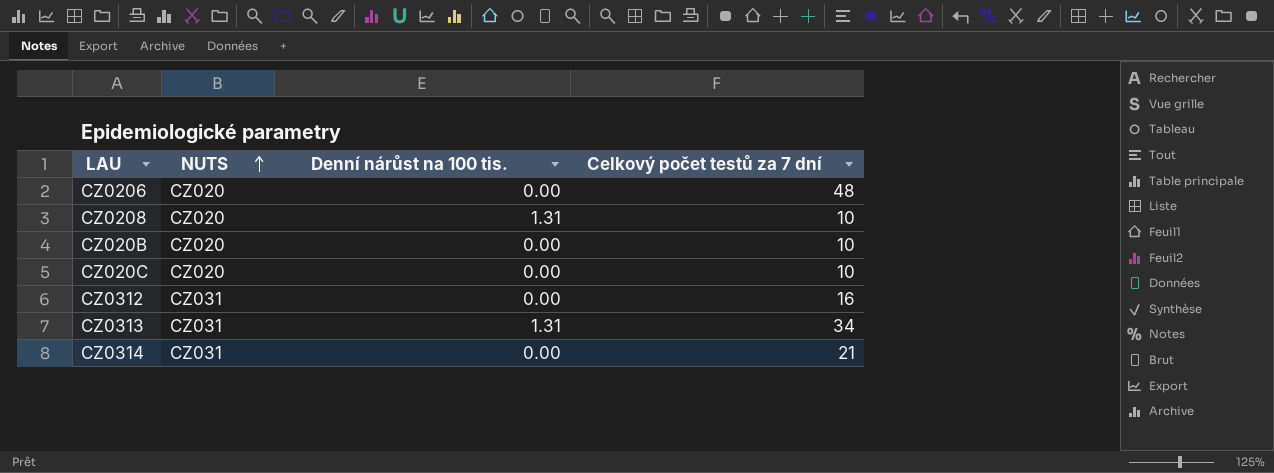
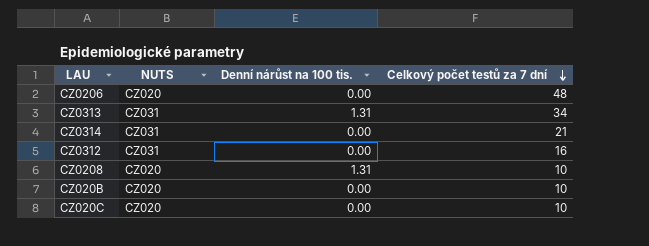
row order: NUTS ascending -> Celkový počet testů za 7 dní descending

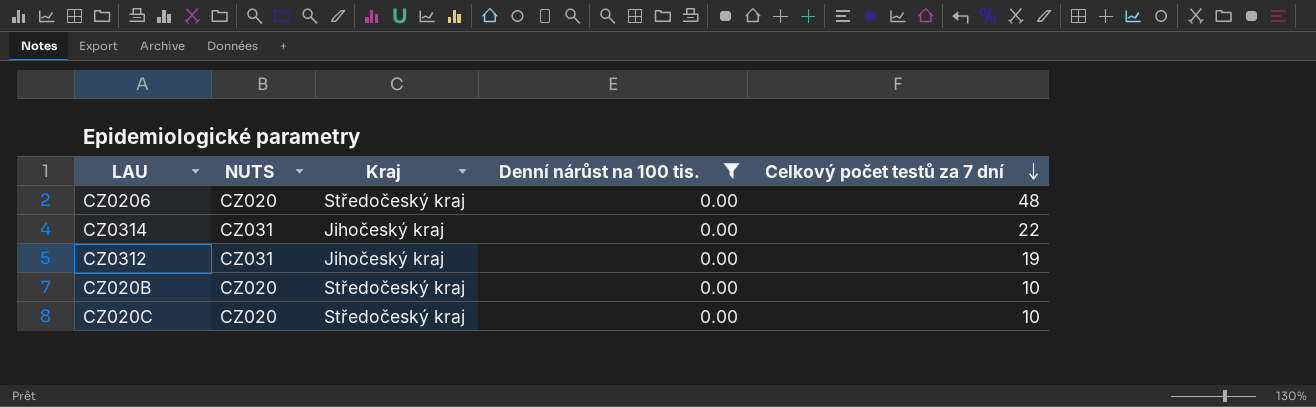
filter: none -> Denní nárůst na 100 tis. = 0.00
column Kraj | position: none -> 3
CZ0314 | Celkový počet testů za 7 dní: 21 -> 22
CZ0312 | Celkový počet testů za 7 dní: 16 -> 19

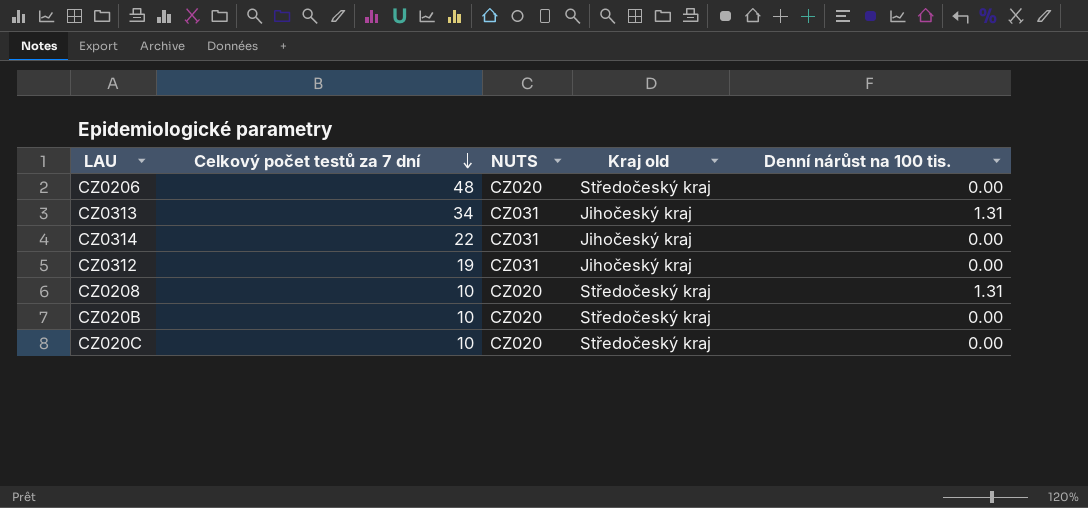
filter: Denní nárůst na 100 tis. = 0.00 -> none
column Celkový počet testů za 7 dní | position: 5 -> 2
column name: Kraj -> Kraj old

